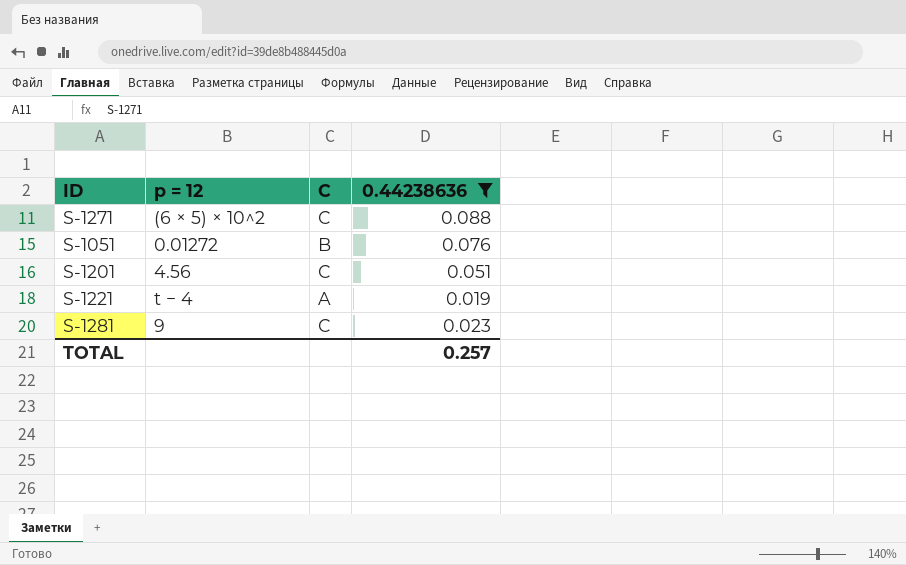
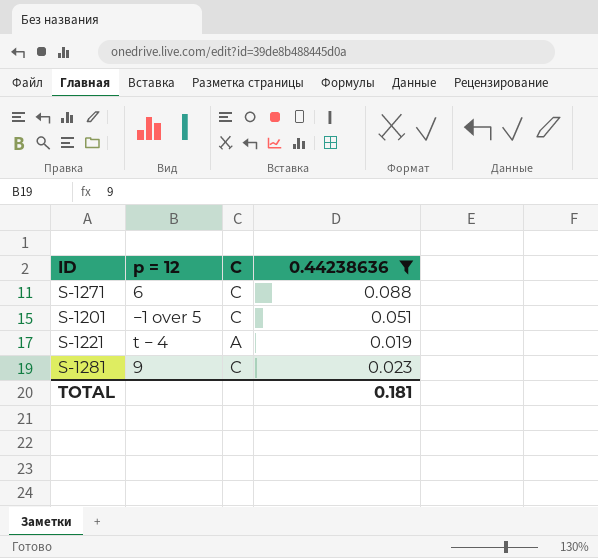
row S-1051: 0.01272 | B | 0.076 -> none
S-1271 | p = 12: (6 × 5) × 10^2 -> 6
S-1201 | p = 12: 4.56 -> −1 over 5
TOTAL | 0.44238636: 0.257 -> 0.181

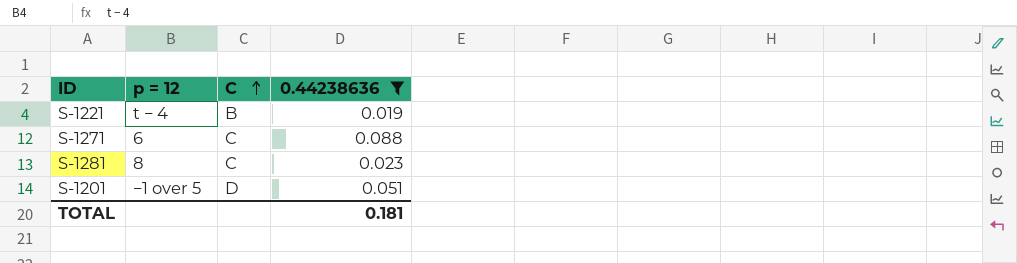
row order: none -> C ascending
S-1221 | C: A -> B
S-1281 | p = 12: 9 -> 8
S-1201 | C: C -> D

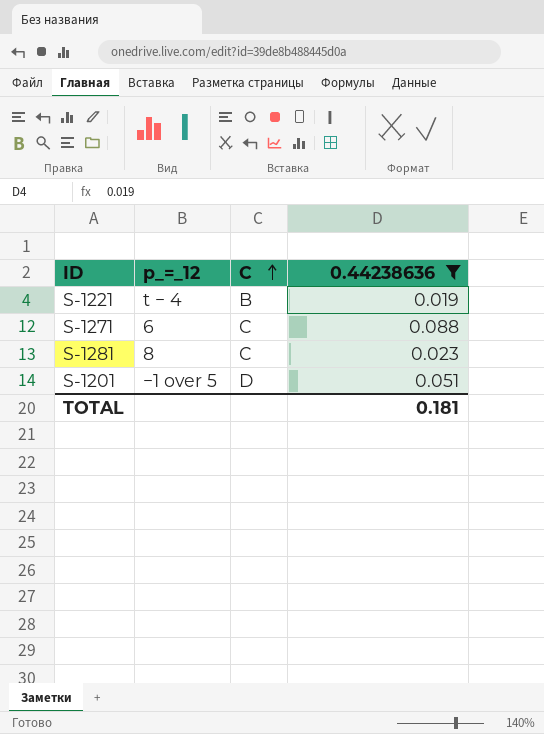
column name: p = 12 -> p_=_12

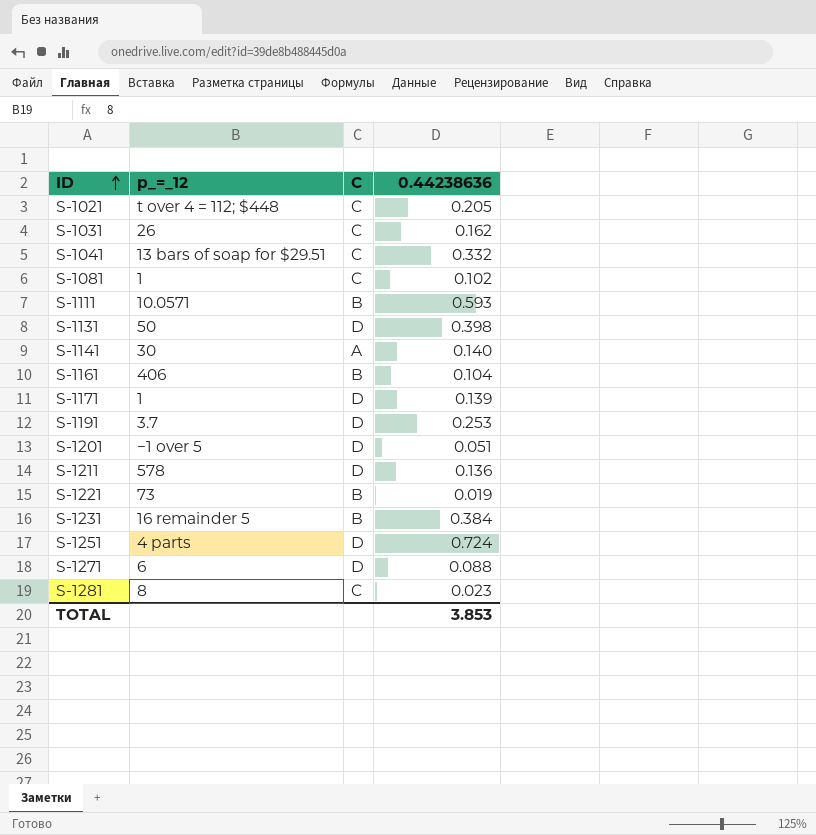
filter: 0.44238636 <= 0.088 -> none
row order: C ascending -> ID ascending
S-1221 | p_=_12: t − 4 -> 73
S-1271 | C: C -> D
TOTAL | 0.44238636: 0.181 -> 3.853

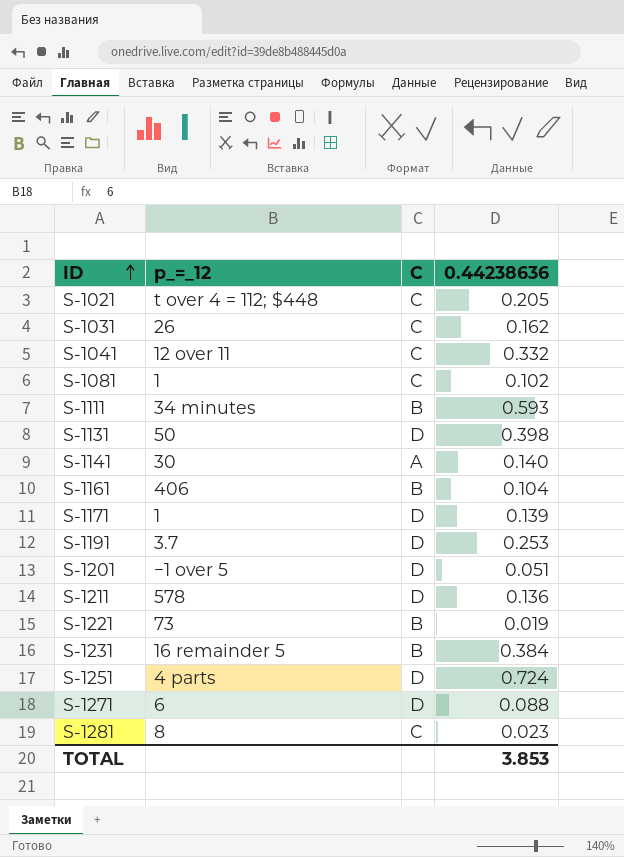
S-1041 | p_=_12: 13 bars of soap for $29.51 -> 12 over 11
S-1111 | p_=_12: 10.0571 -> 34 minutes

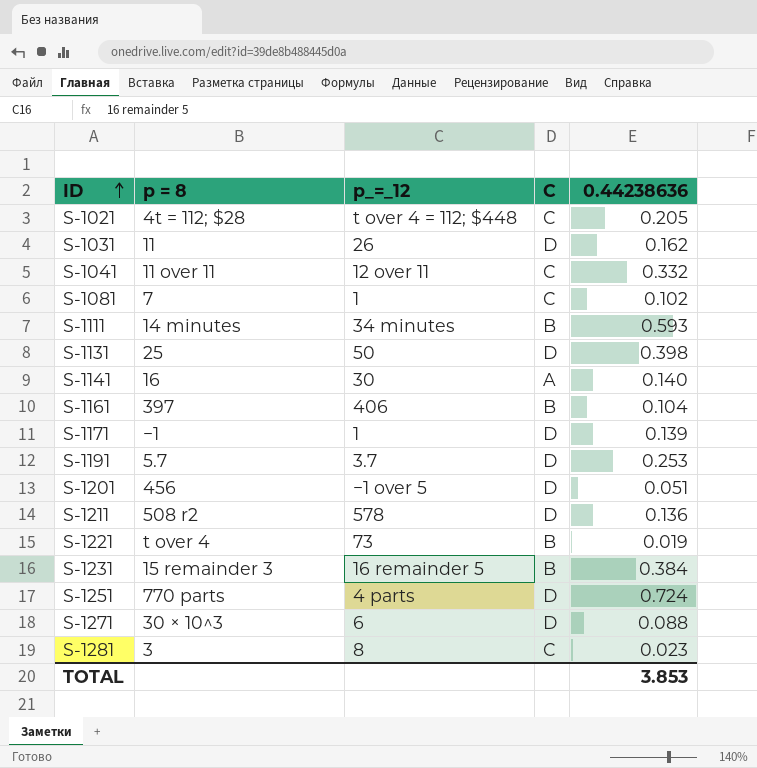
column p = 8 | position: none -> 2
S-1031 | C: C -> D

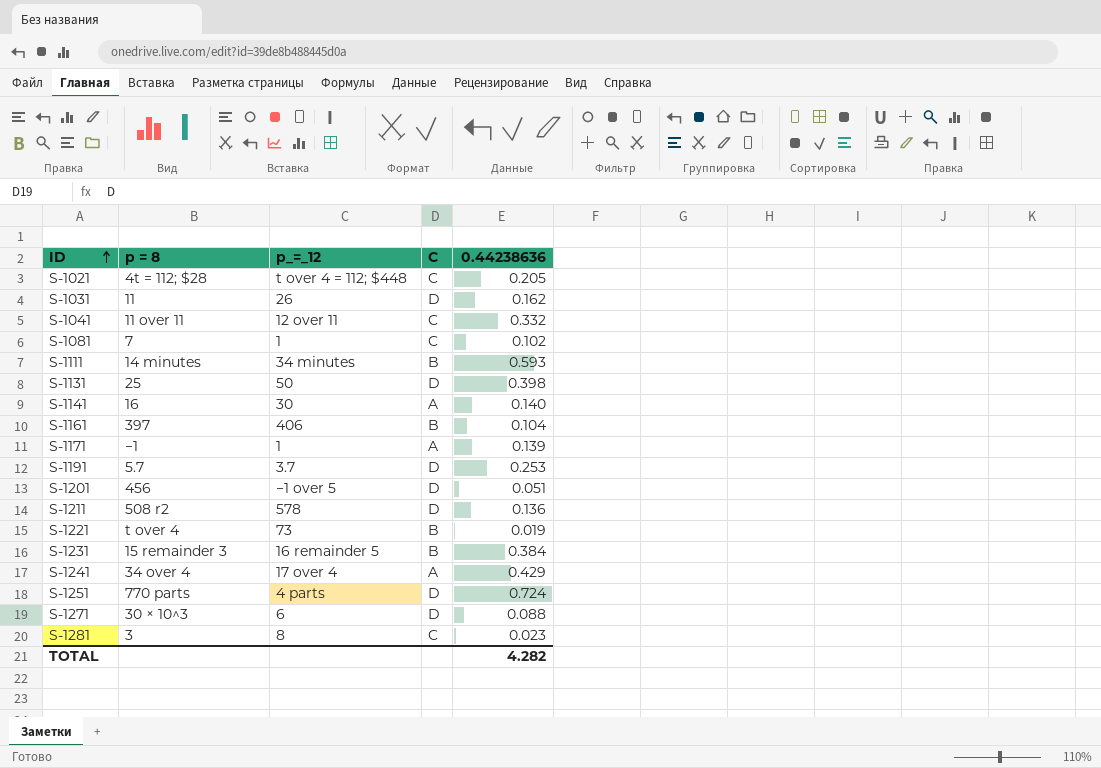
S-1171 | C: D -> A
row S-1241: none -> 34 over 4 | 17 over 4 | A | 0.429
TOTAL | 0.44238636: 3.853 -> 4.282

